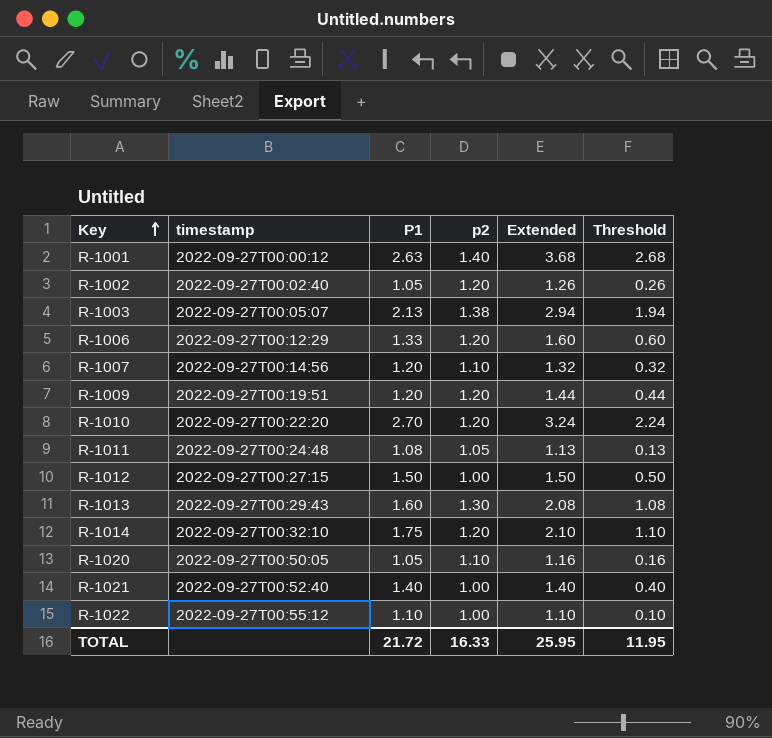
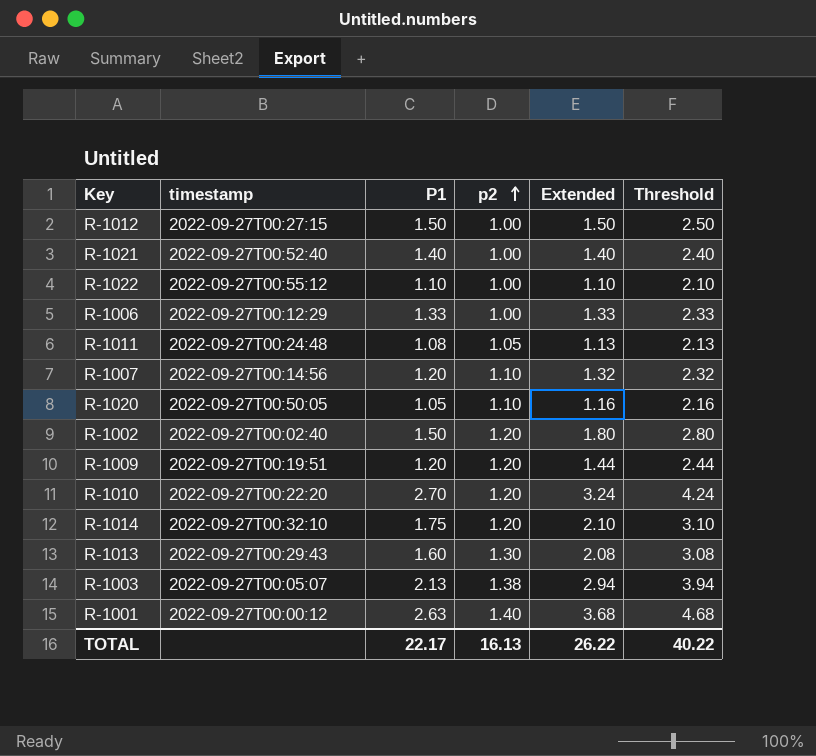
row order: Key ascending -> p2 ascending
column Threshold | formula: [Extended] - 1 -> [Extended] + 1
R-1006 | p2: 1.20 -> 1.00
R-1006 | Extended: 1.60 -> 1.33
R-1002 | P1: 1.05 -> 1.50
R-1002 | Extended: 1.26 -> 1.80
TOTAL | P1: 21.72 -> 22.17
TOTAL | p2: 16.33 -> 16.13
TOTAL | Extended: 25.95 -> 26.22
TOTAL | Threshold: 11.95 -> 40.22

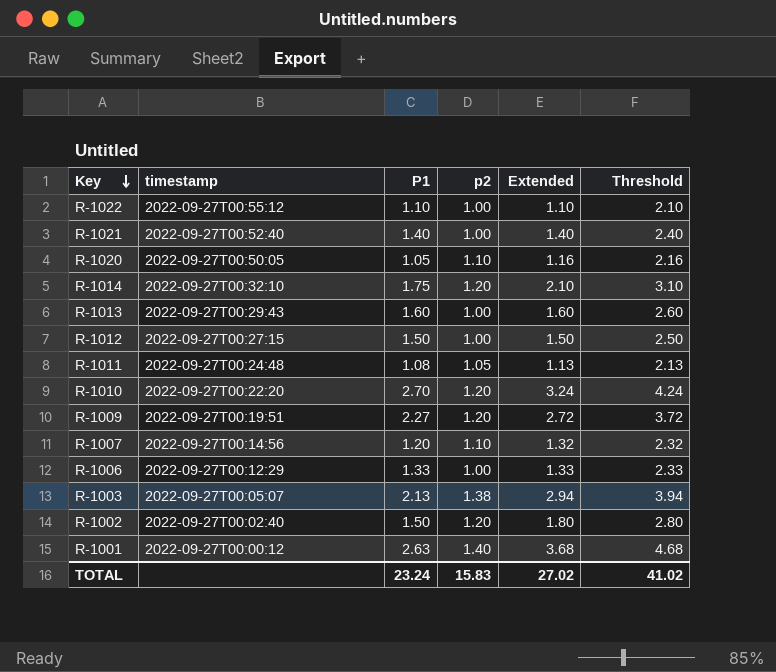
row order: p2 ascending -> Key descending
R-1013 | p2: 1.30 -> 1.00
R-1013 | Extended: 2.08 -> 1.60
R-1013 | Threshold: 3.08 -> 2.60
R-1009 | P1: 1.20 -> 2.27
R-1009 | Extended: 1.44 -> 2.72
R-1009 | Threshold: 2.44 -> 3.72
TOTAL | P1: 22.17 -> 23.24
TOTAL | p2: 16.13 -> 15.83
TOTAL | Extended: 26.22 -> 27.02
TOTAL | Threshold: 40.22 -> 41.02

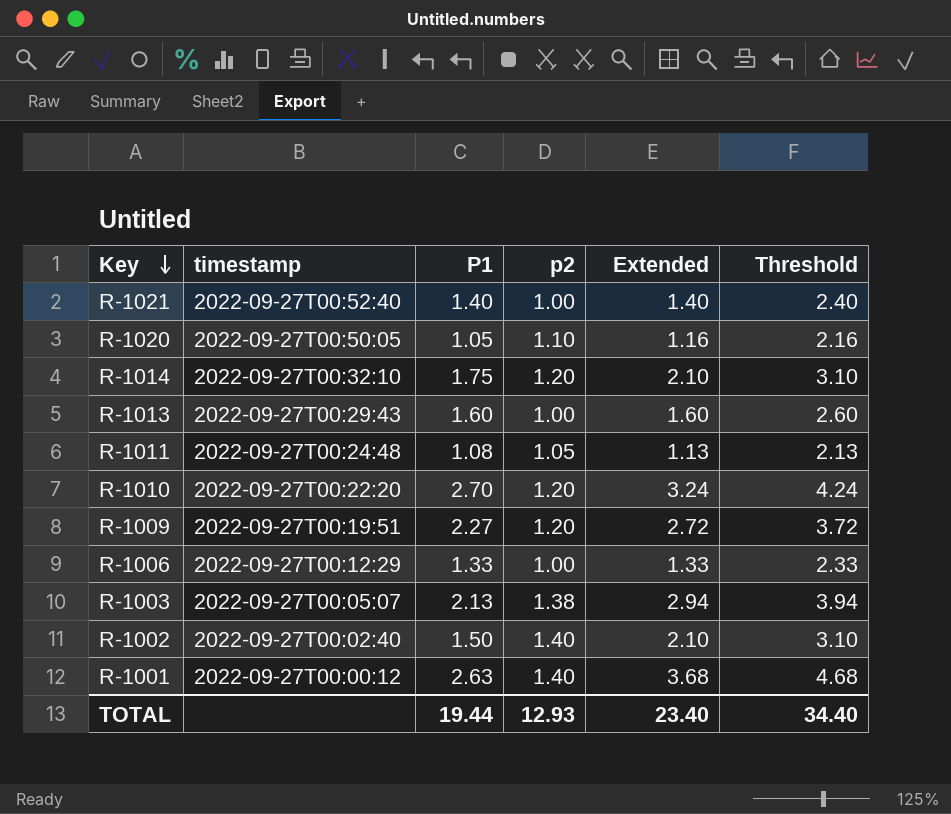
row R-1022: 2022-09-27T00:55:12 | 1.10 | 1.00 | 1.10 | 2.10 -> none
row R-1012: 2022-09-27T00:27:15 | 1.50 | 1.00 | 1.50 | 2.50 -> none
row R-1007: 2022-09-27T00:14:56 | 1.20 | 1.10 | 1.32 | 2.32 -> none
R-1002 | p2: 1.20 -> 1.40
R-1002 | Extended: 1.80 -> 2.10
R-1002 | Threshold: 2.80 -> 3.10
TOTAL | P1: 23.24 -> 19.44
TOTAL | p2: 15.83 -> 12.93
TOTAL | Extended: 27.02 -> 23.40
TOTAL | Threshold: 41.02 -> 34.40

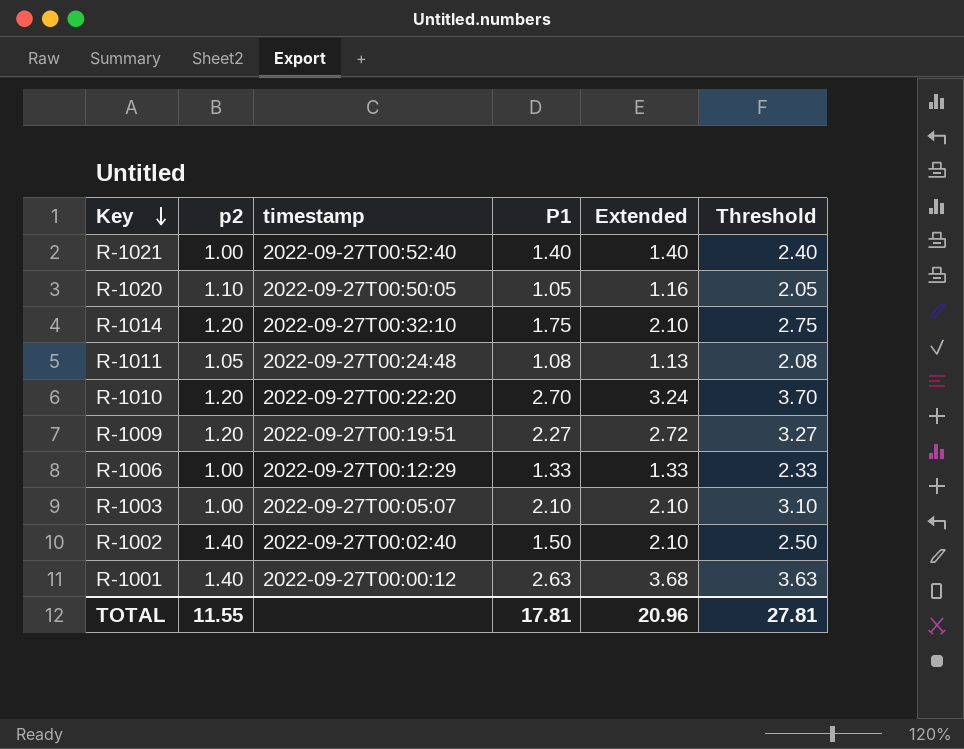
column p2 | position: 4 -> 2
column Threshold | formula: [Extended] + 1 -> [P1] + 1
row R-1013: 2022-09-27T00:29:43 | 1.60 | 1.00 | 1.60 | 2.60 -> none
R-1003 | p2: 1.38 -> 1.00
R-1003 | P1: 2.13 -> 2.10
R-1003 | Extended: 2.94 -> 2.10
TOTAL | p2: 12.93 -> 11.55
TOTAL | P1: 19.44 -> 17.81
TOTAL | Extended: 23.40 -> 20.96
TOTAL | Threshold: 34.40 -> 27.81

